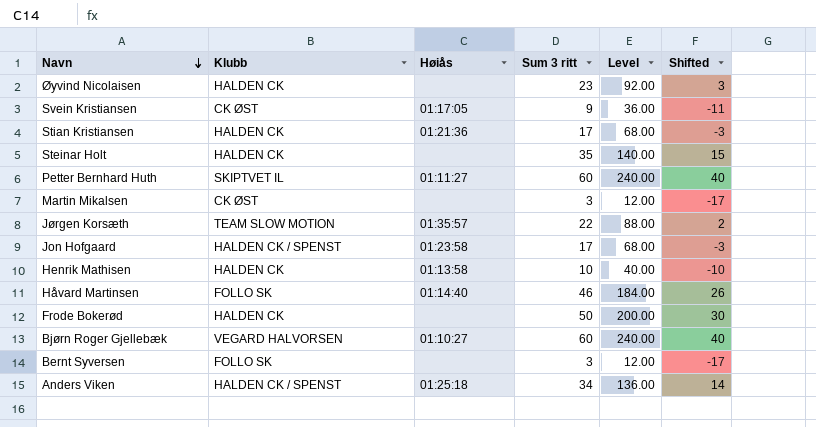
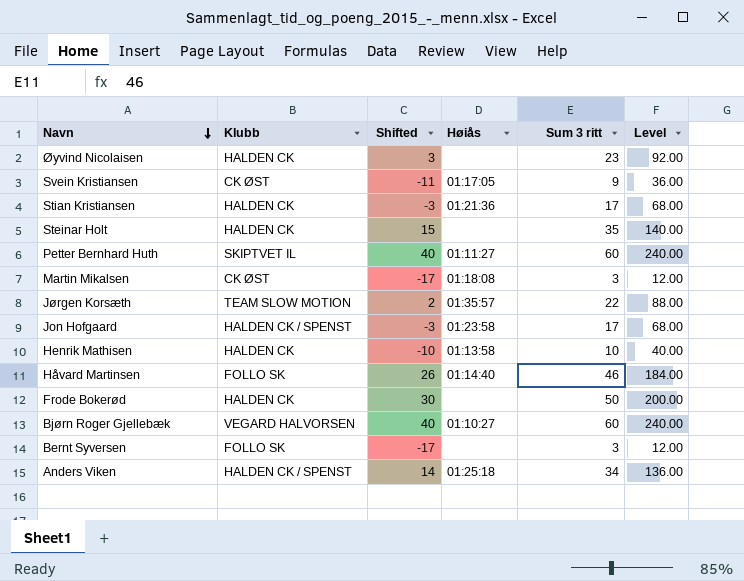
column Shifted | position: 6 -> 3
Martin Mikalsen | Høiås: none -> 01:18:08

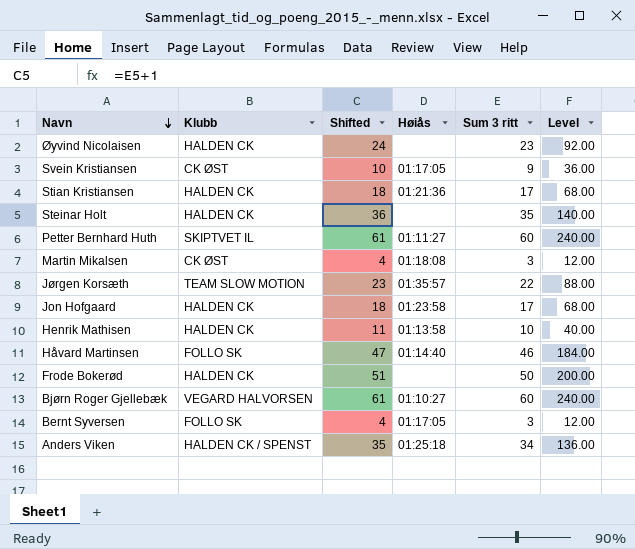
column Shifted | formula: [Sum 3 ritt] - 20 -> [Sum 3 ritt] + 1
Jon Hofgaard | Klubb: HALDEN CK / SPENST -> HALDEN CK
Bernt Syversen | Høiås: none -> 01:17:05

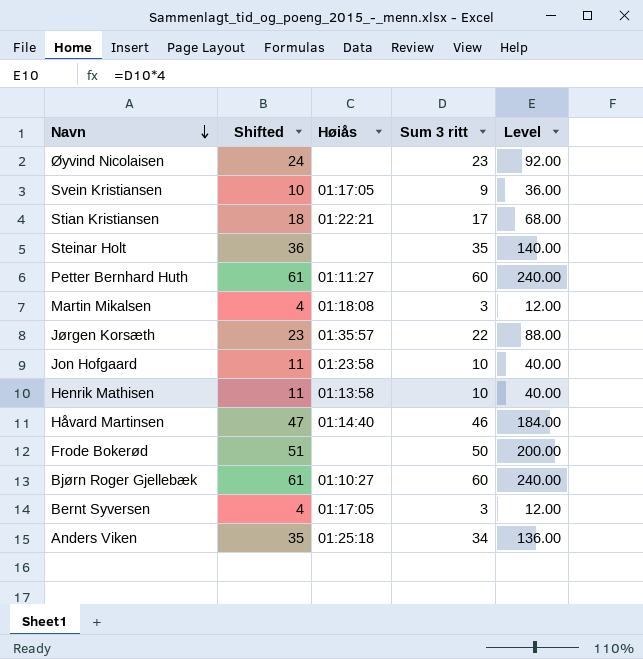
column Klubb | position: 2 -> none
Stian Kristiansen | Høiås: 01:21:36 -> 01:22:21
Jon Hofgaard | Shifted: 18 -> 11
Jon Hofgaard | Sum 3 ritt: 17 -> 10
Jon Hofgaard | Level: 68.00 -> 40.00

